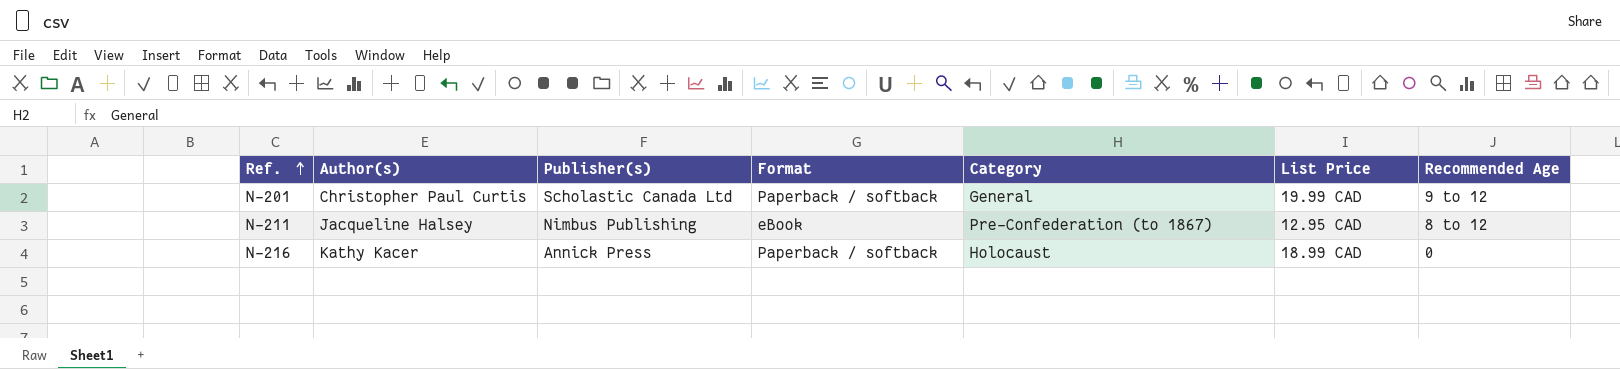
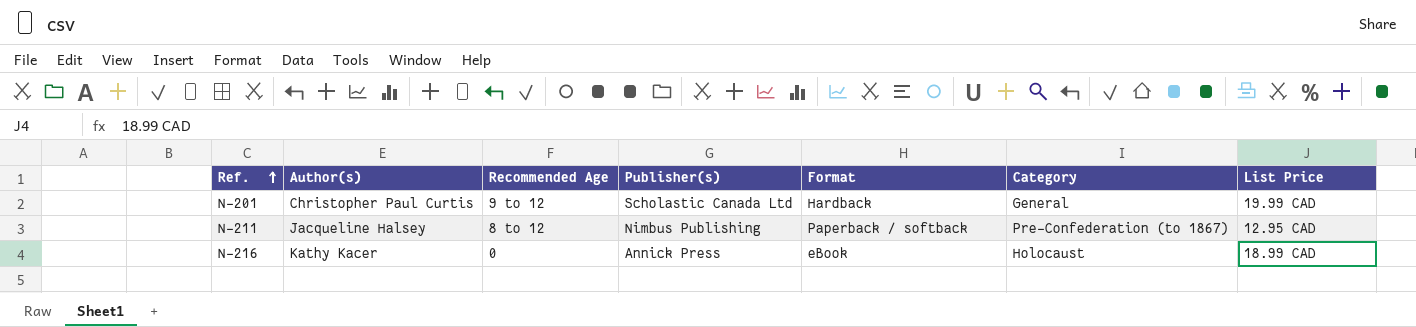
column Recommended Age | position: 7 -> 3
N-201 | Format: Paperback / softback -> Hardback
N-211 | Format: eBook -> Paperback / softback
N-216 | Format: Paperback / softback -> eBook

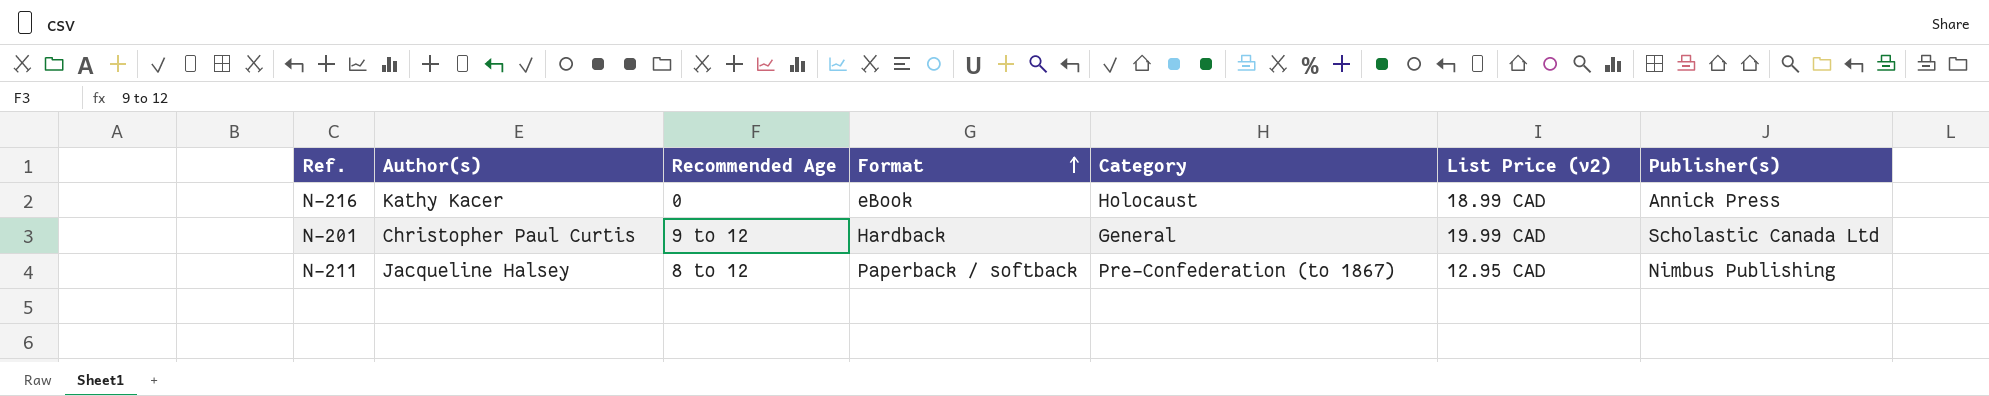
row order: Ref. ascending -> Format ascending
column name: List Price -> List Price (v2)
column Publisher(s) | position: 4 -> 7

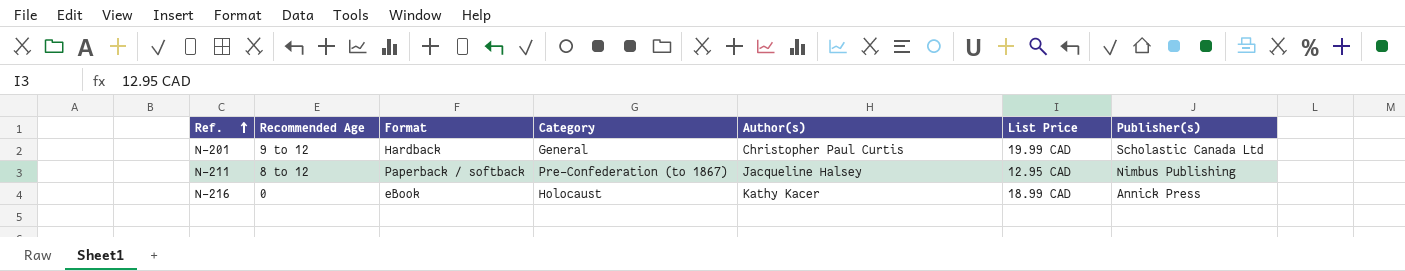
row order: Format ascending -> Ref. ascending
column Author(s) | position: 2 -> 5
column name: List Price (v2) -> List Price

